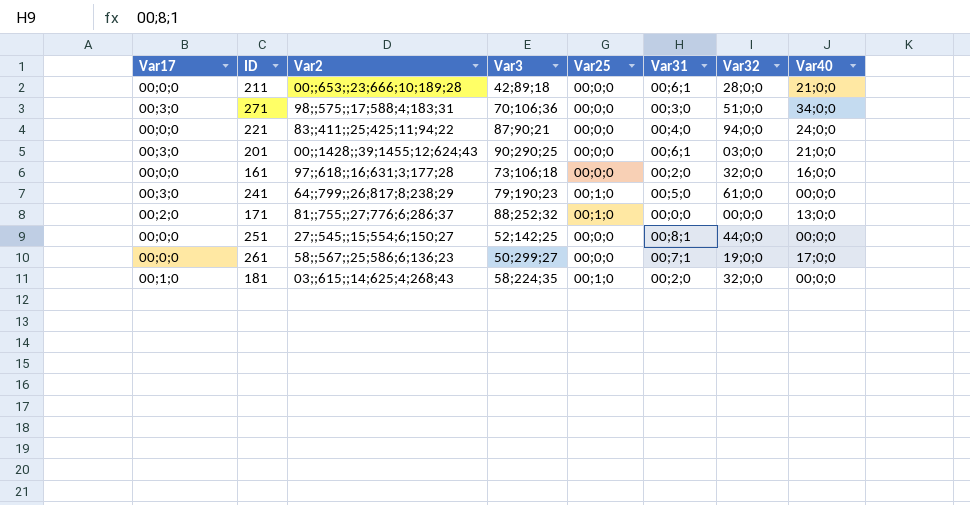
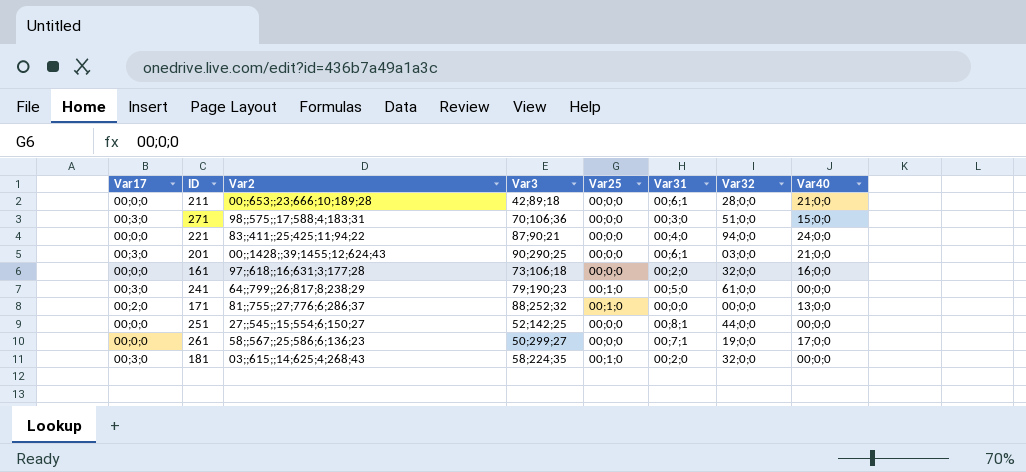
271 | Var40: 34;0;0 -> 15;0;0
181 | Var17: 00;1;0 -> 00;3;0

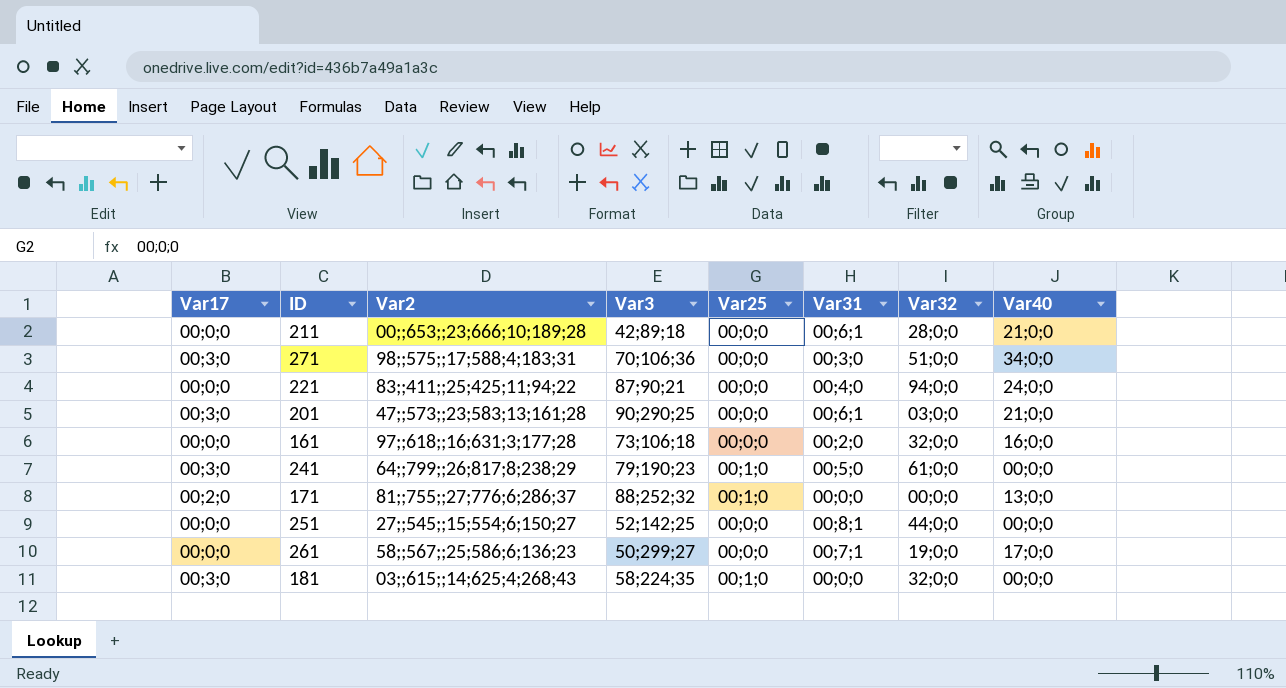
271 | Var40: 15;0;0 -> 34;0;0
201 | Var2: 00;;1428;;39;1455;12;624;43 -> 47;;573;;23;583;13;161;28
181 | Var31: 00;2;0 -> 00;0;0

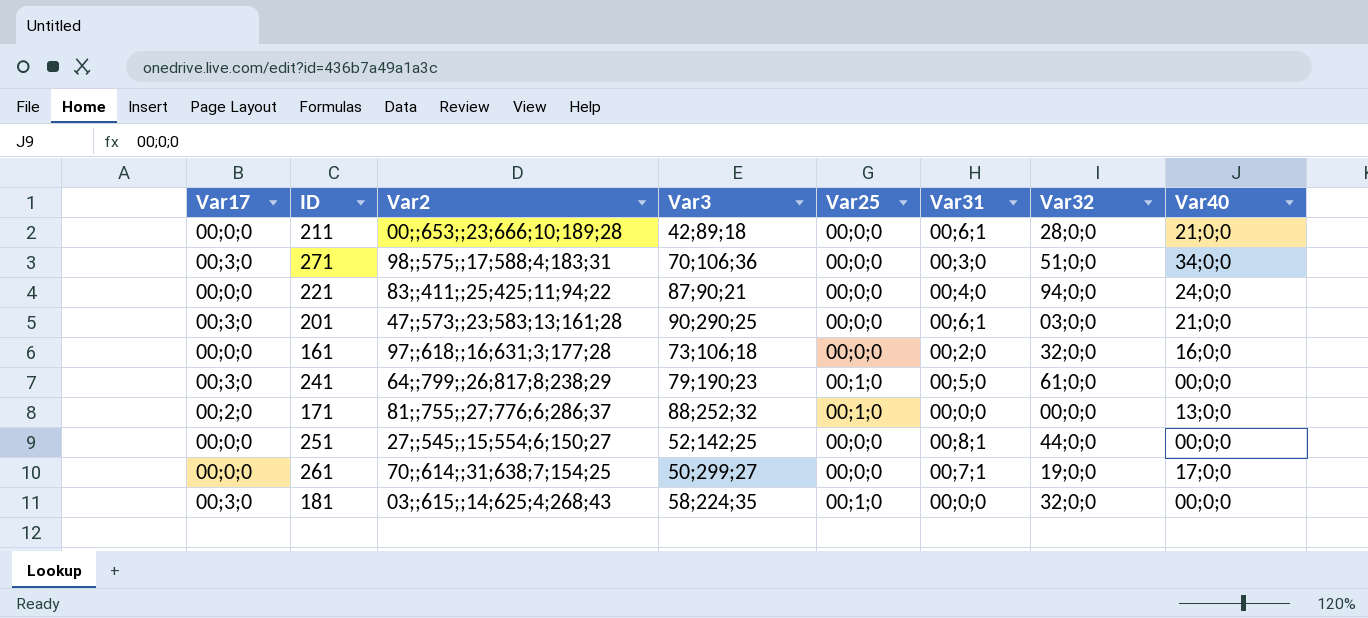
261 | Var2: 58;;567;;25;586;6;136;23 -> 70;;614;;31;638;7;154;25

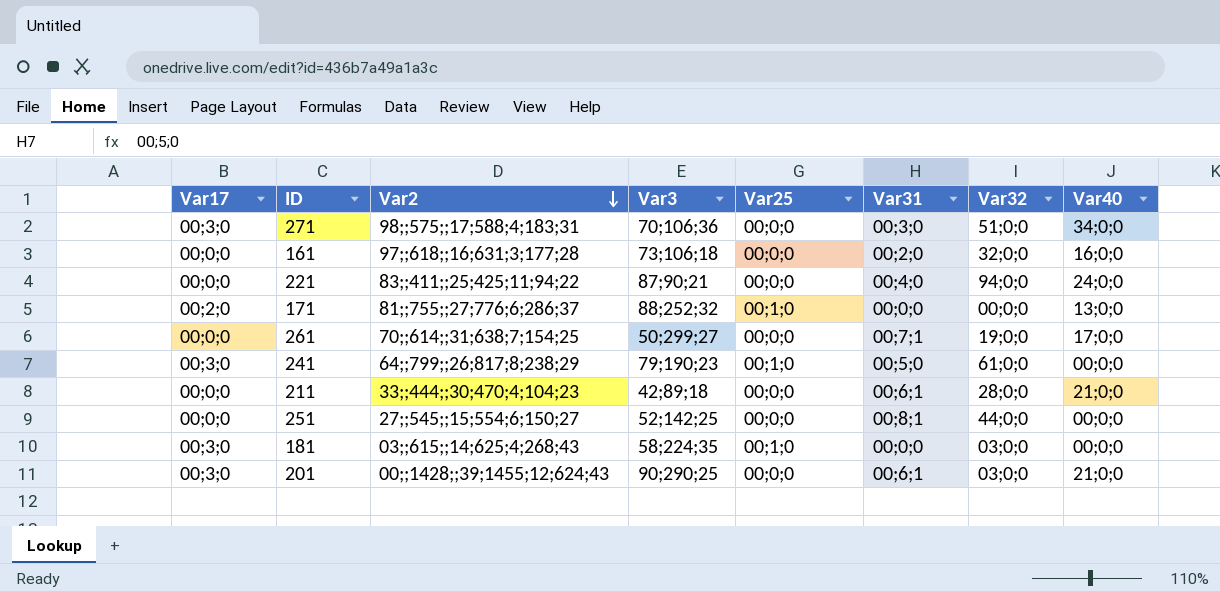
row order: none -> Var2 descending
211 | Var2: 00;;653;;23;666;10;189;28 -> 33;;444;;30;470;4;104;23
181 | Var32: 32;0;0 -> 03;0;0
201 | Var2: 47;;573;;23;583;13;161;28 -> 00;;1428;;39;1455;12;624;43

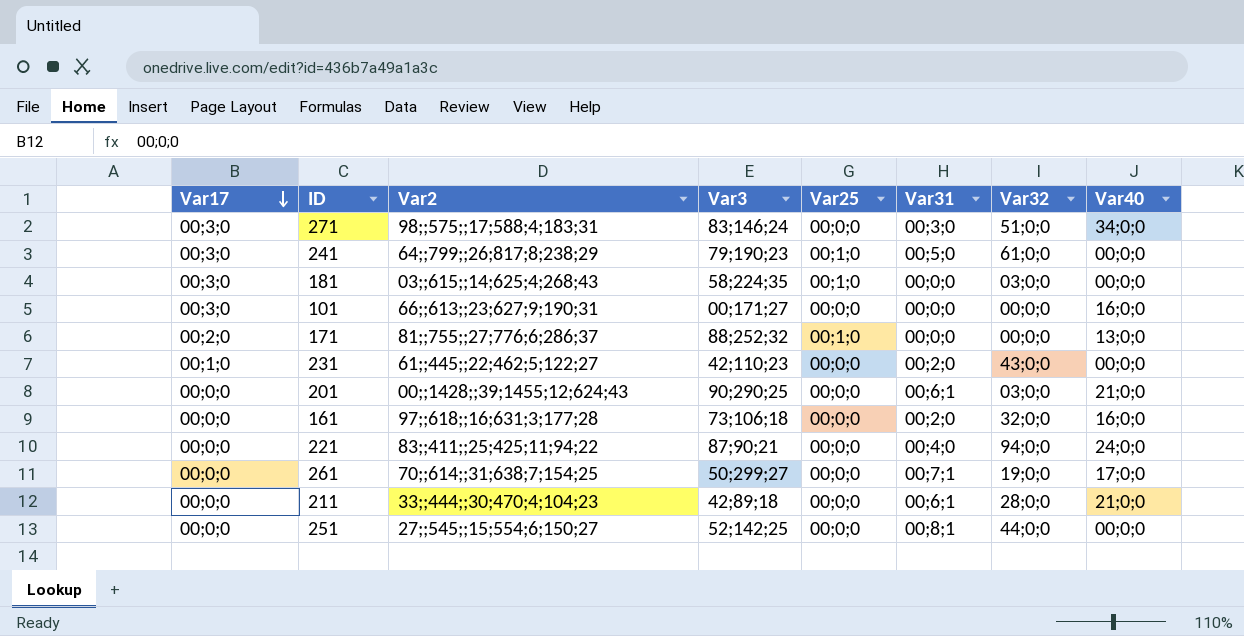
row order: Var2 descending -> Var17 descending
271 | Var3: 70;106;36 -> 83;146;24
row 101: none -> 00;3;0 | 66;;613;;23;627;9;190;31 | 00;171;27 | 00;0;0 | 00;0;0 | 00;0;0 | 16;0;0
row 231: none -> 00;1;0 | 61;;445;;22;462;5;122;27 | 42;110;23 | 00;0;0 | 00;2;0 | 43;0;0 | 00;0;0
201 | Var17: 00;3;0 -> 00;0;0

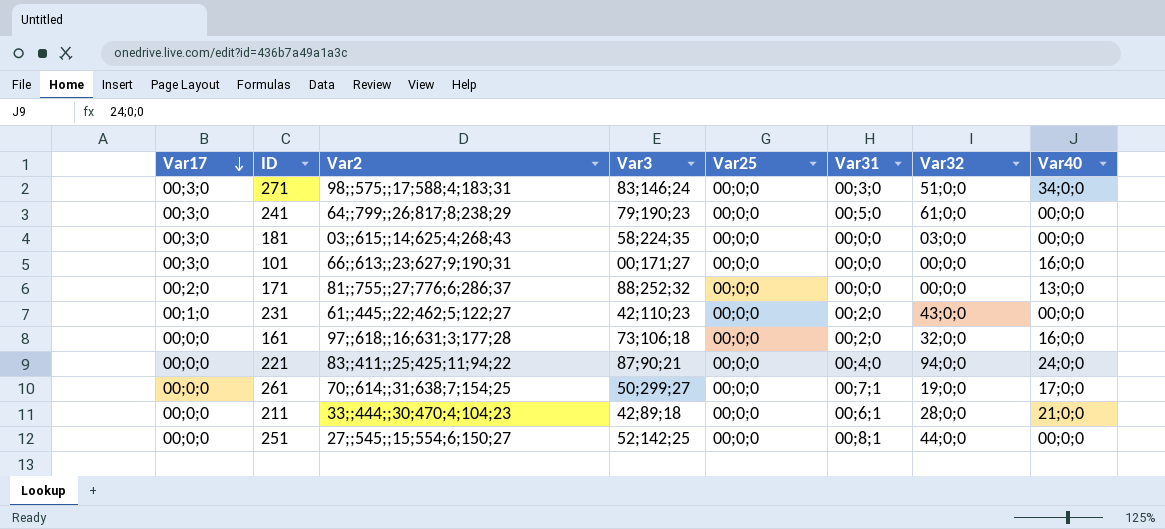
row 201: 00;0;0 | 00;;1428;;39;1455;12;624;43 | 90;290;25 | 00;0;0 | 00;6;1 | 03;0;0 | 21;0;0 -> none
241 | Var25: 00;1;0 -> 00;0;0
181 | Var25: 00;1;0 -> 00;0;0
171 | Var25: 00;1;0 -> 00;0;0

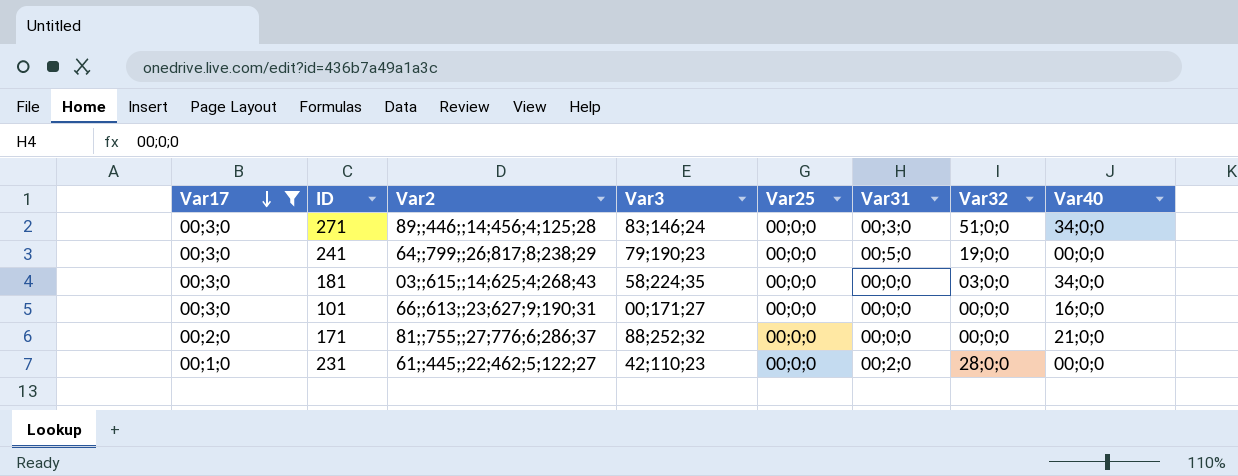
filter: none -> Var17 != 00;0;0
271 | Var2: 98;;575;;17;588;4;183;31 -> 89;;446;;14;456;4;125;28
241 | Var32: 61;0;0 -> 19;0;0
181 | Var40: 00;0;0 -> 34;0;0
171 | Var40: 13;0;0 -> 21;0;0
231 | Var32: 43;0;0 -> 28;0;0

